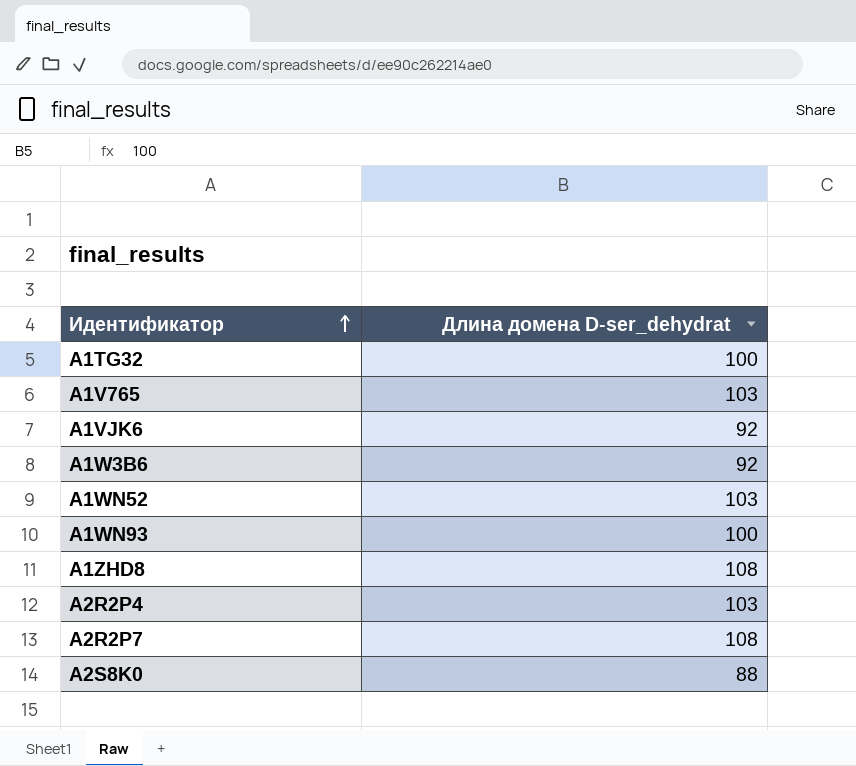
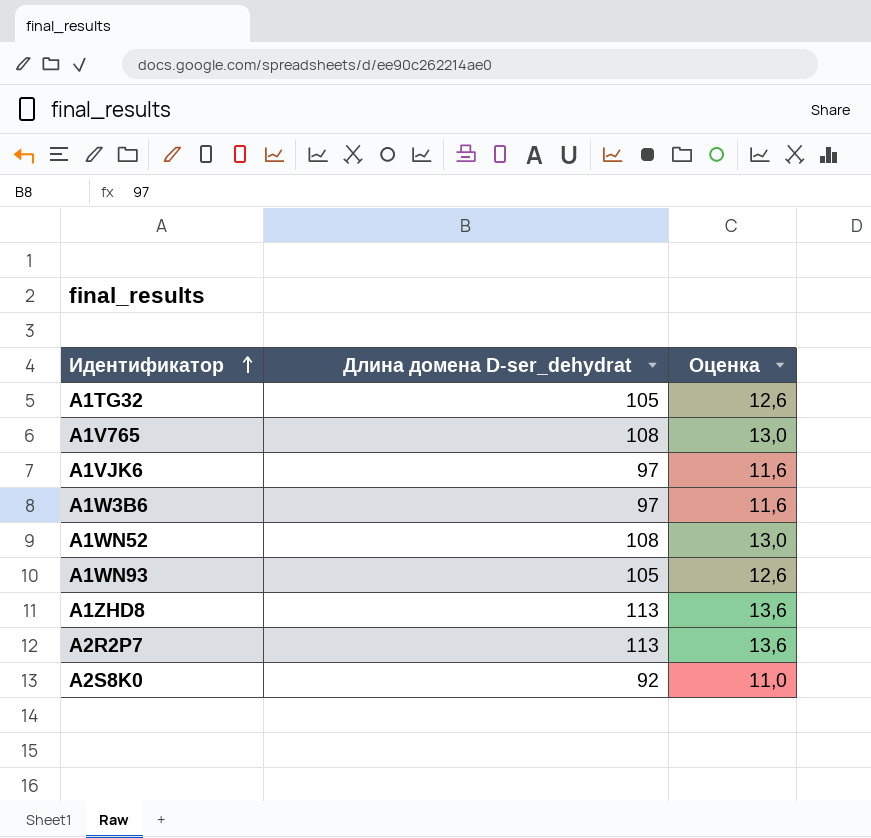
column Оценка | formula: none -> [Длина домена D-ser_dehydrat] * 0,12
row A2R2P4: 103 -> none
A1TG32 | Длина домена D-ser_dehydrat: 100 -> 105
A1V765 | Длина домена D-ser_dehydrat: 103 -> 108
A1VJK6 | Длина домена D-ser_dehydrat: 92 -> 97
A1W3B6 | Длина домена D-ser_dehydrat: 92 -> 97
A1WN52 | Длина домена D-ser_dehydrat: 103 -> 108
A1WN93 | Длина домена D-ser_dehydrat: 100 -> 105
A1ZHD8 | Длина домена D-ser_dehydrat: 108 -> 113
A2R2P7 | Длина домена D-ser_dehydrat: 108 -> 113
A2S8K0 | Длина домена D-ser_dehydrat: 88 -> 92

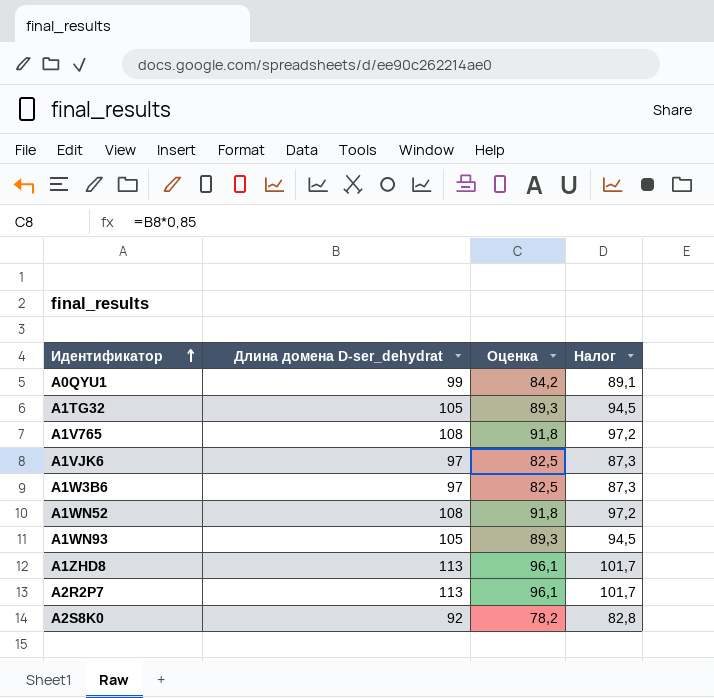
column Оценка | formula: [Длина домена D-ser_dehydrat] * 0,12 -> [Длина домена D-ser_dehydrat] * 0,85
column Налог | formula: none -> [Длина домена D-ser_dehydrat] * 0,9
row A0QYU1: none -> 99 | 84,2 | 89,1

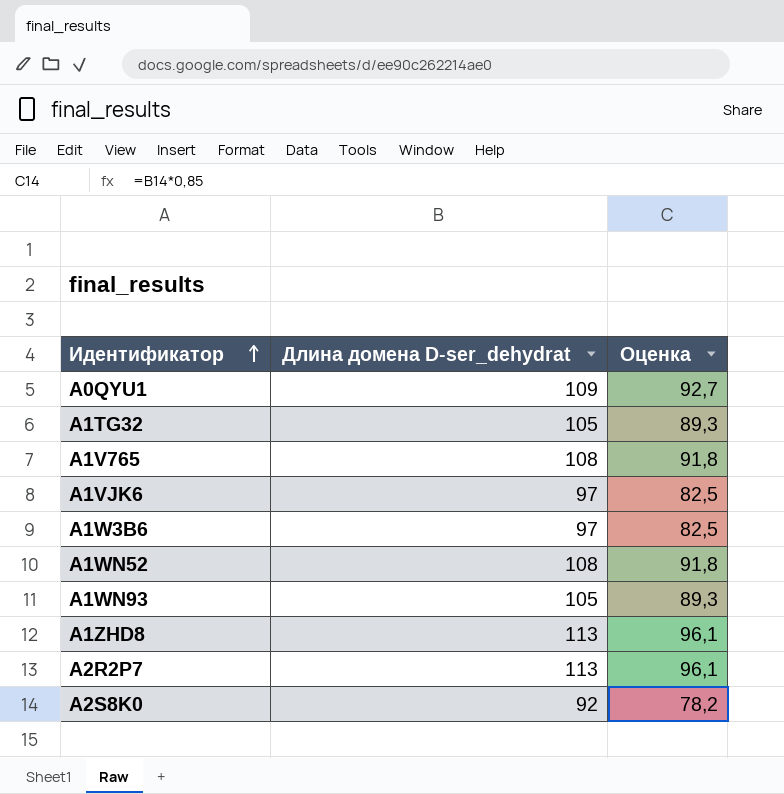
column Налог | formula: [Длина домена D-ser_dehydrat] * 0,9 -> none
A0QYU1 | Длина домена D-ser_dehydrat: 99 -> 109
A0QYU1 | Оценка: 84,2 -> 92,7

